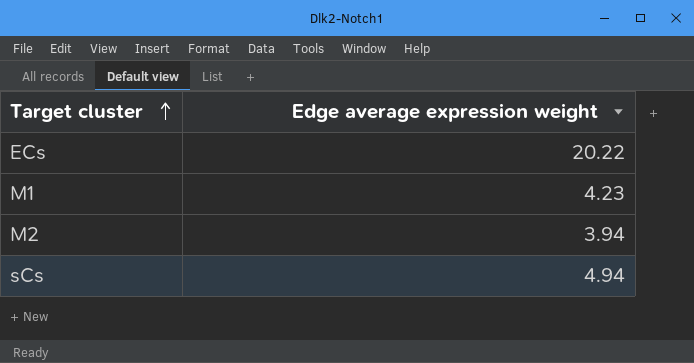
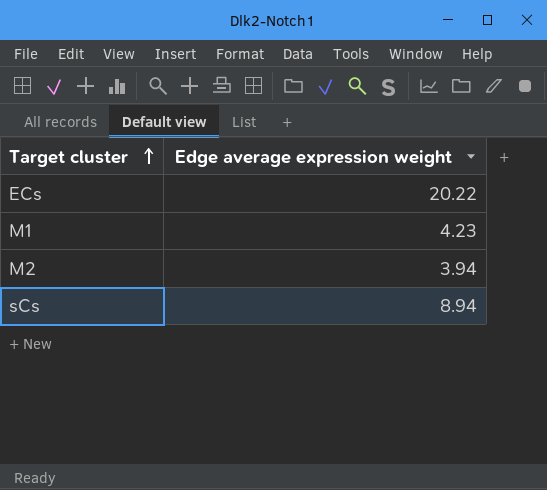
sCs | Edge average expression weight: 4.94 -> 8.94

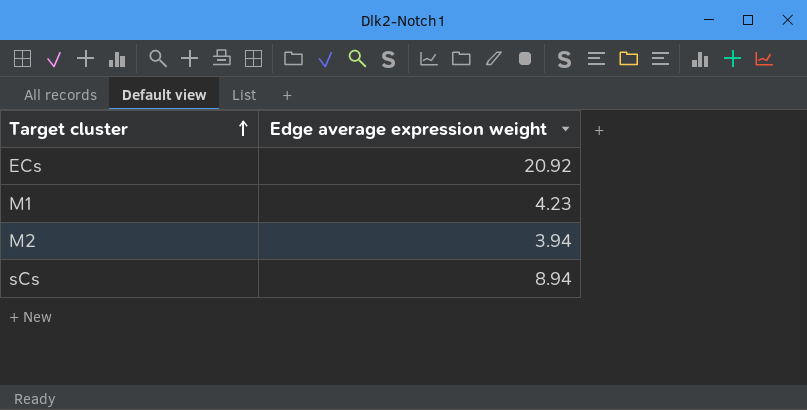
ECs | Edge average expression weight: 20.22 -> 20.92

